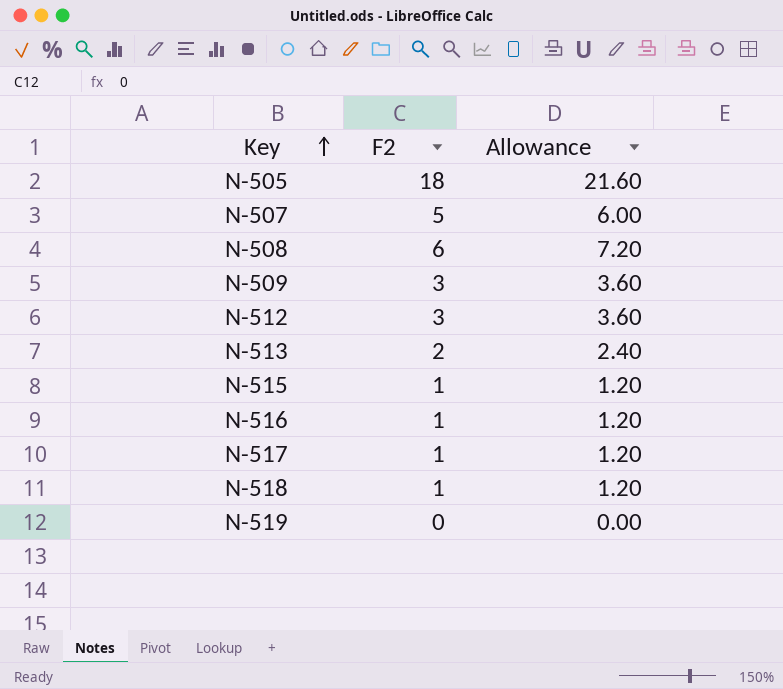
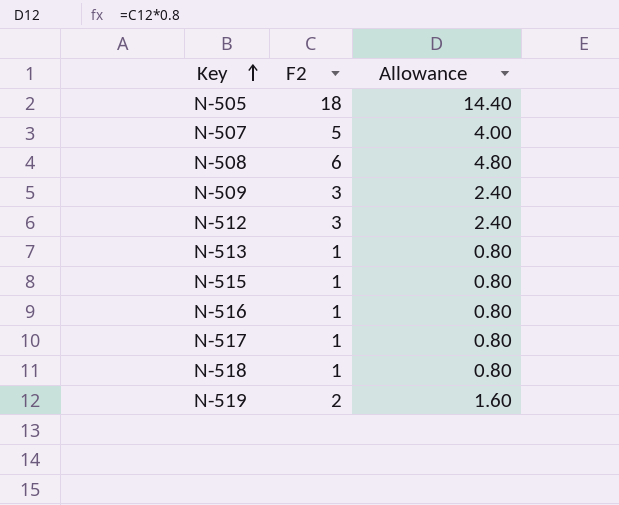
column Allowance | formula: [F2] * 1.2 -> [F2] * 0.8
N-513 | F2: 2 -> 1
N-519 | F2: 0 -> 2

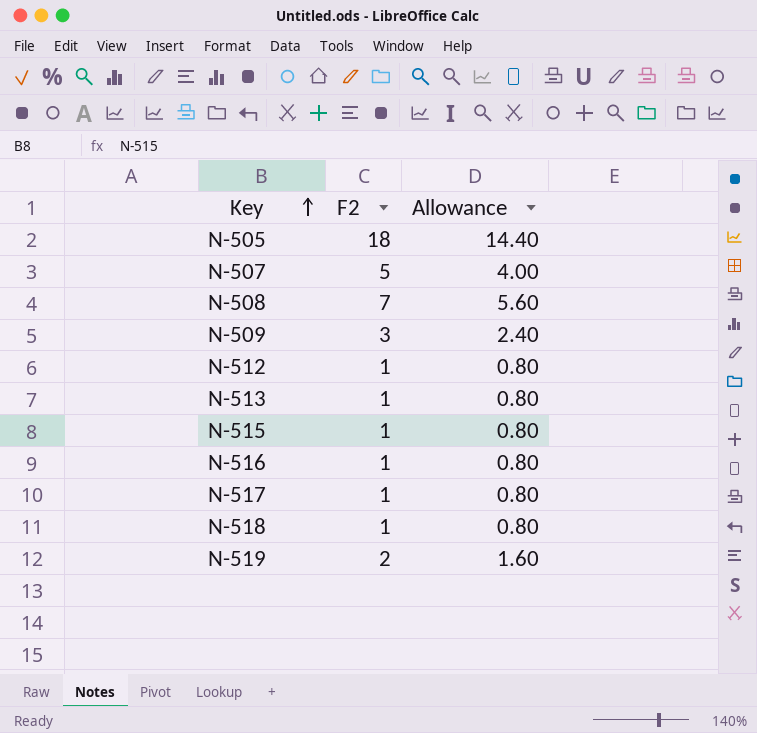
N-508 | F2: 6 -> 7
N-508 | Allowance: 4.80 -> 5.60
N-512 | F2: 3 -> 1
N-512 | Allowance: 2.40 -> 0.80

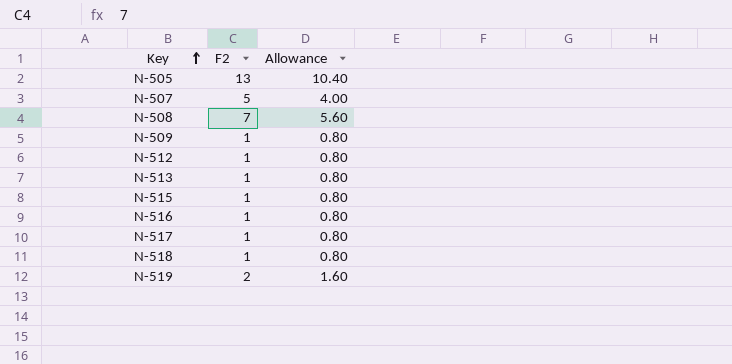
N-505 | F2: 18 -> 13
N-505 | Allowance: 14.40 -> 10.40
N-509 | F2: 3 -> 1
N-509 | Allowance: 2.40 -> 0.80

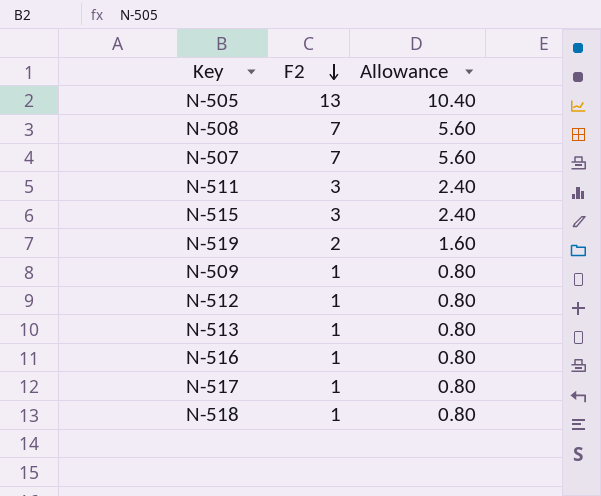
row order: Key ascending -> F2 descending
N-507 | F2: 5 -> 7
N-507 | Allowance: 4.00 -> 5.60
row N-511: none -> 3 | 2.40
N-515 | F2: 1 -> 3
N-515 | Allowance: 0.80 -> 2.40

